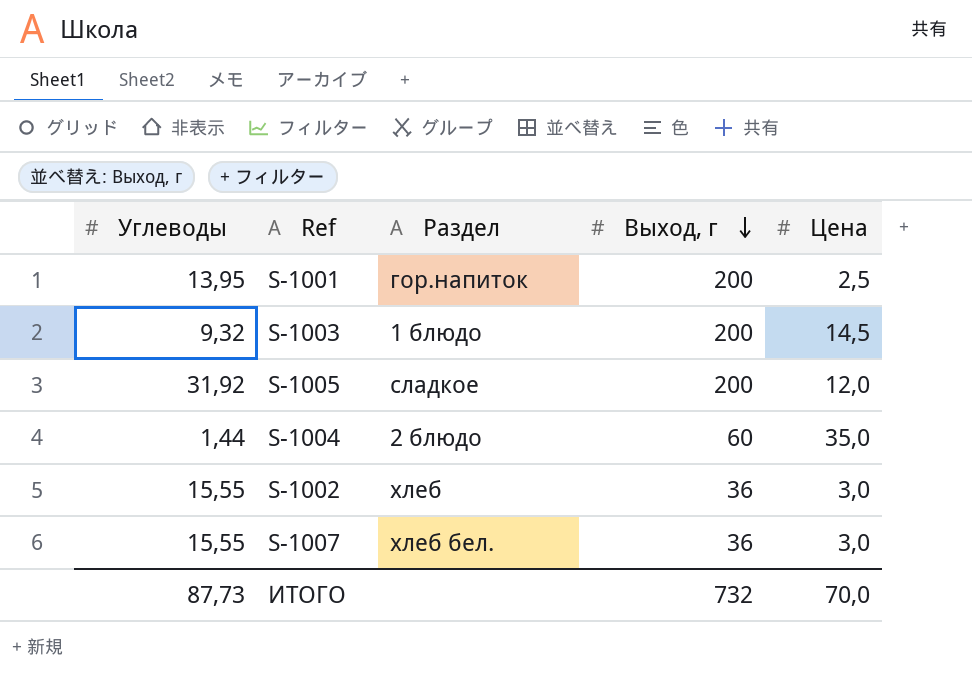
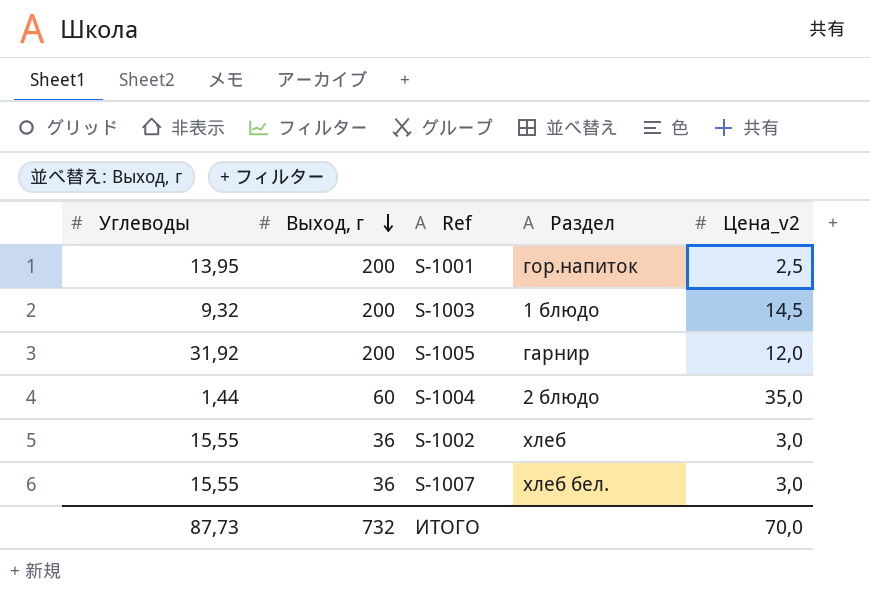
column Выход, г | position: 4 -> 2
column name: Цена -> Цена_v2
S-1005 | Раздел: сладкое -> гарнир

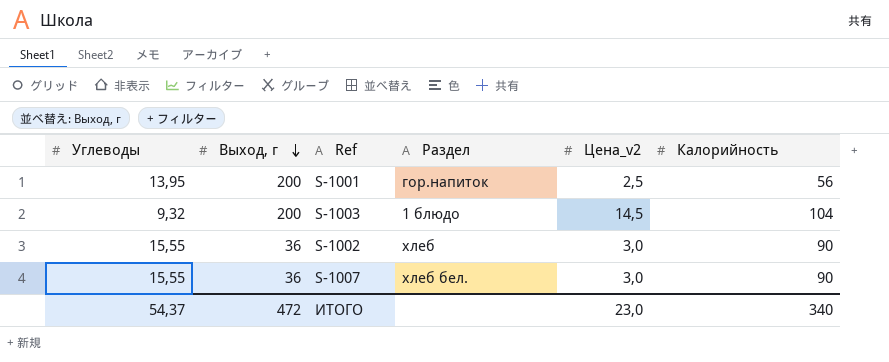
column Калорийность | position: none -> 6
row S-1005: 31,92 | 200 | гарнир | 12,0 -> none
row S-1004: 1,44 | 60 | 2 блюдо | 35,0 -> none
ИТОГО | Углеводы: 87,73 -> 54,37
ИТОГО | Выход, г: 732 -> 472
ИТОГО | Цена_v2: 70,0 -> 23,0

